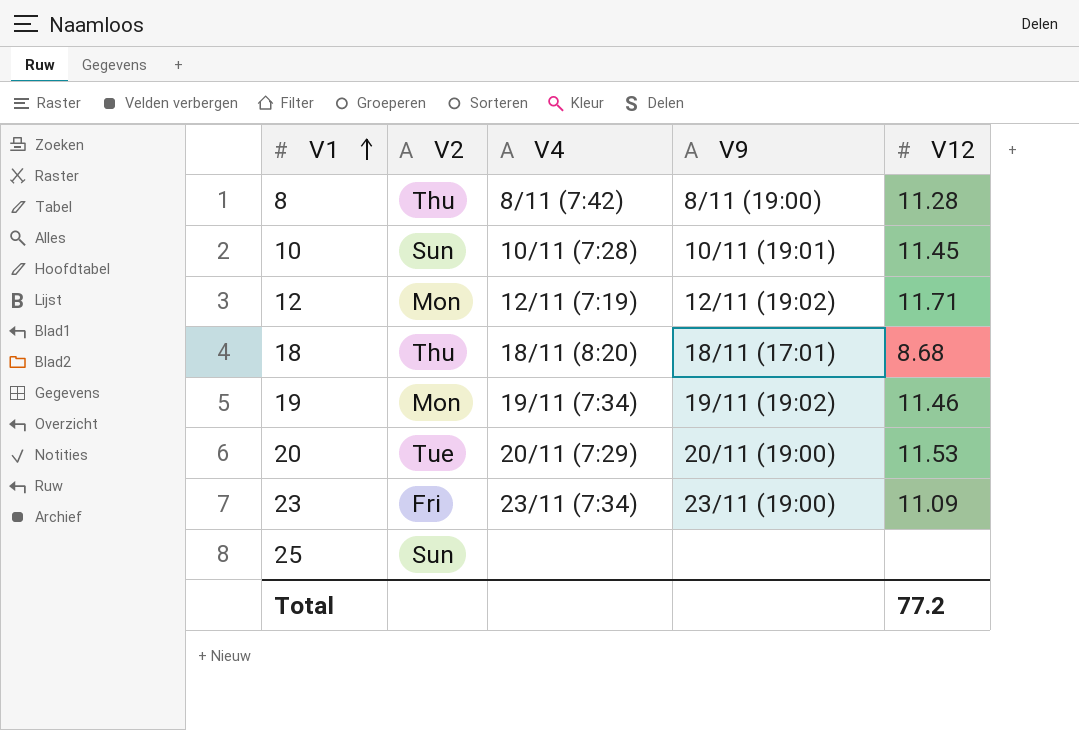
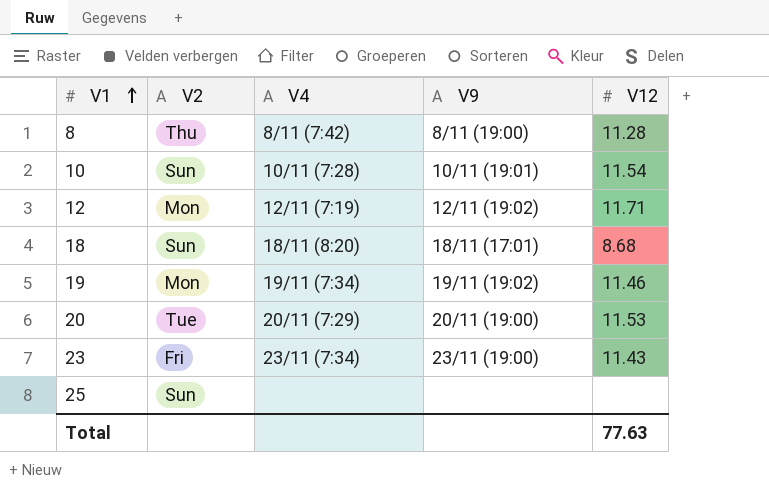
10 | V12: 11.45 -> 11.54
18 | V2: Thu -> Sun
23 | V12: 11.09 -> 11.43
Total | V12: 77.2 -> 77.63

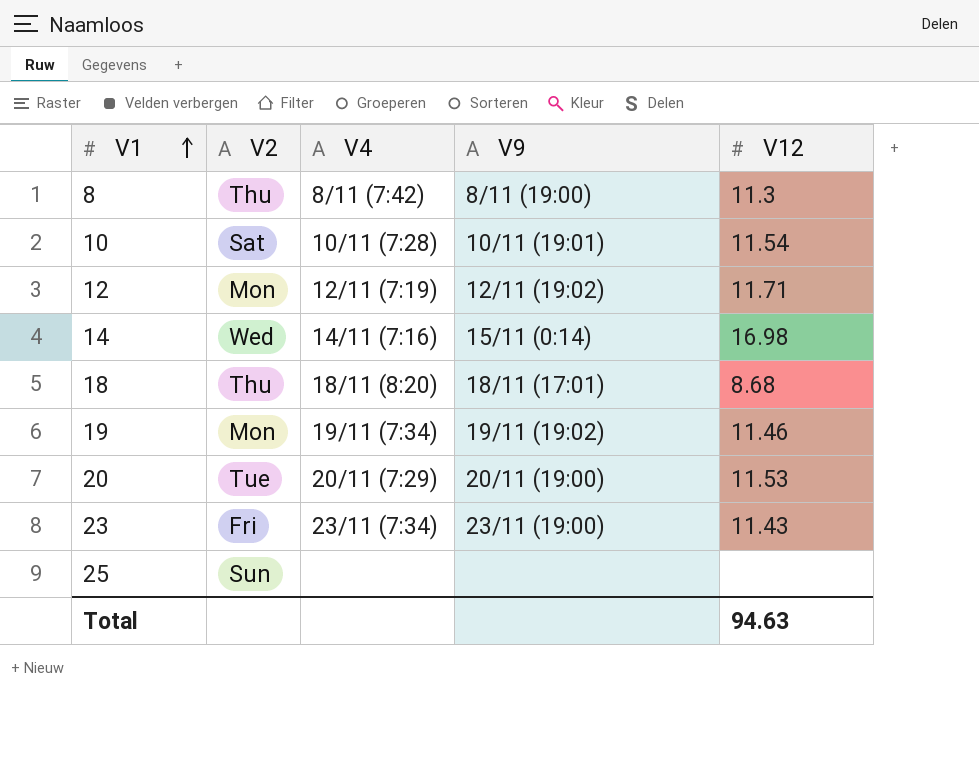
8 | V12: 11.28 -> 11.3
10 | V2: Sun -> Sat
row 14: none -> Wed | 14/11 (7:16) | 15/11 (0:14) | 16.98
18 | V2: Sun -> Thu
Total | V12: 77.63 -> 94.63

